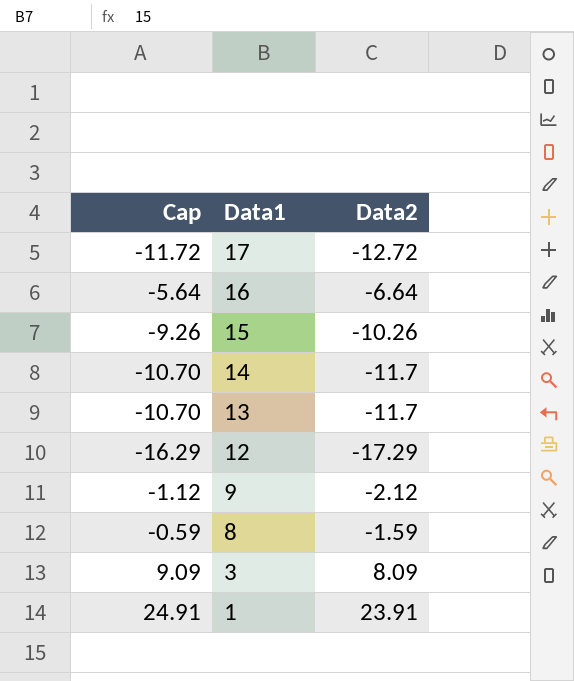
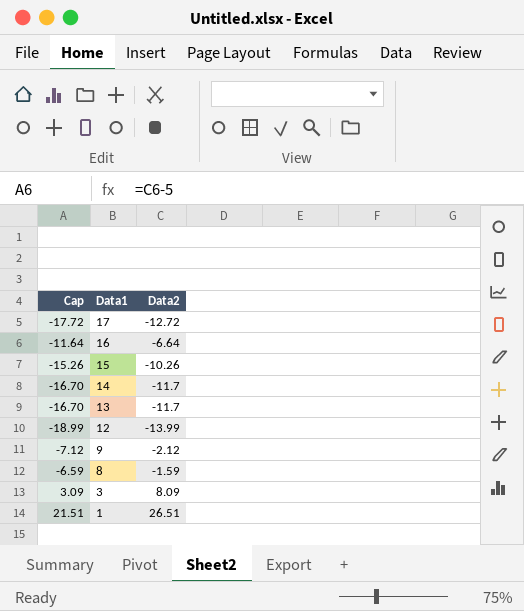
column Cap | formula: [Data2] + 1 -> [Data2] - 5
12 | Data2: -17.29 -> -13.99
1 | Data2: 23.91 -> 26.51

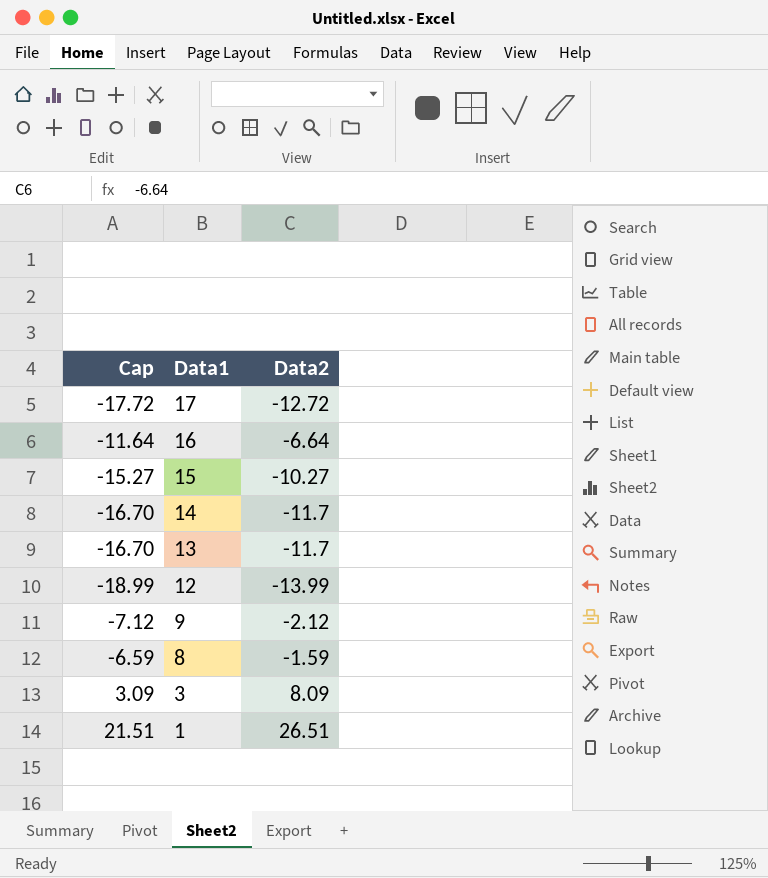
15 | Cap: -15.26 -> -15.27
15 | Data2: -10.26 -> -10.27

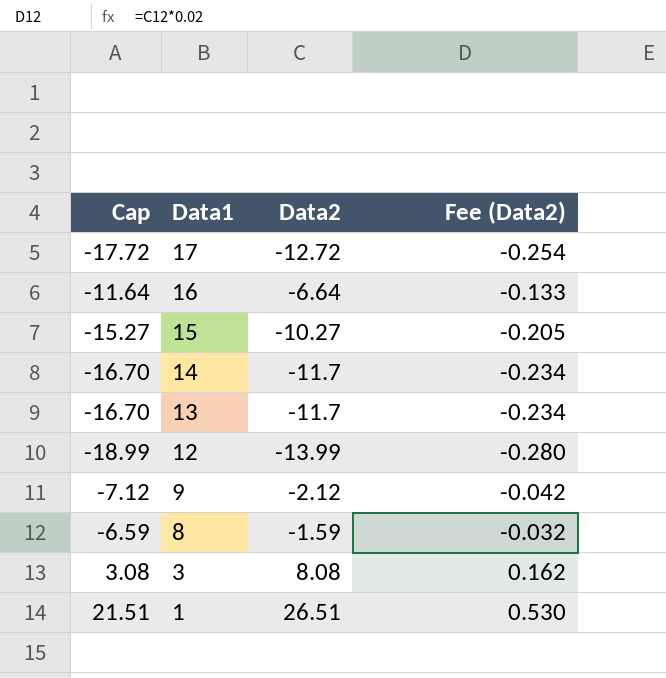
column Fee (Data2) | formula: none -> [Data2] * 0.02
3 | Cap: 3.09 -> 3.08
3 | Data2: 8.09 -> 8.08

